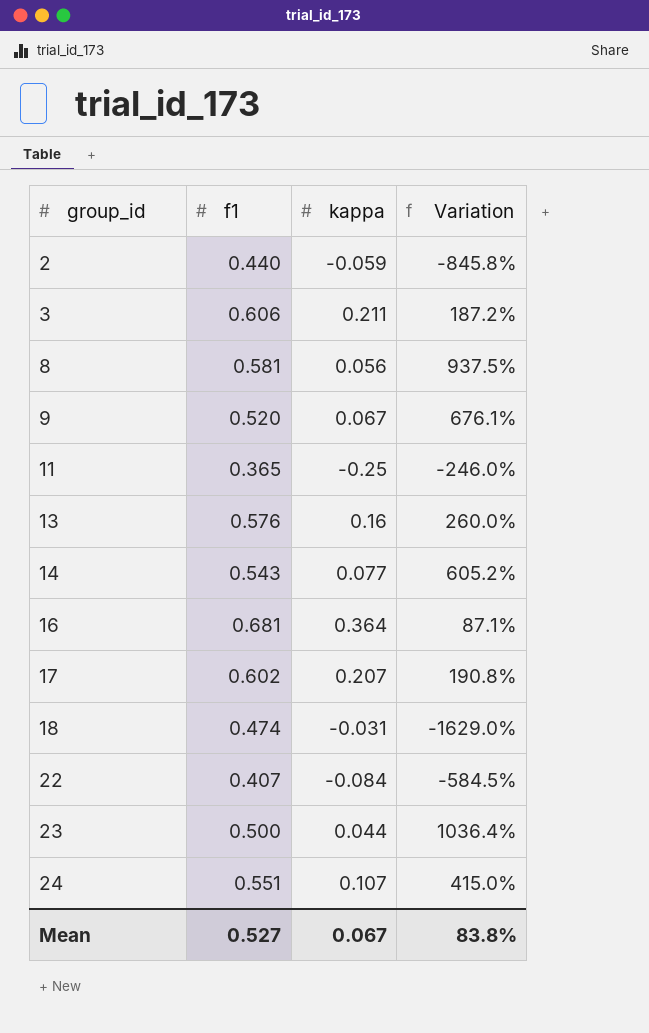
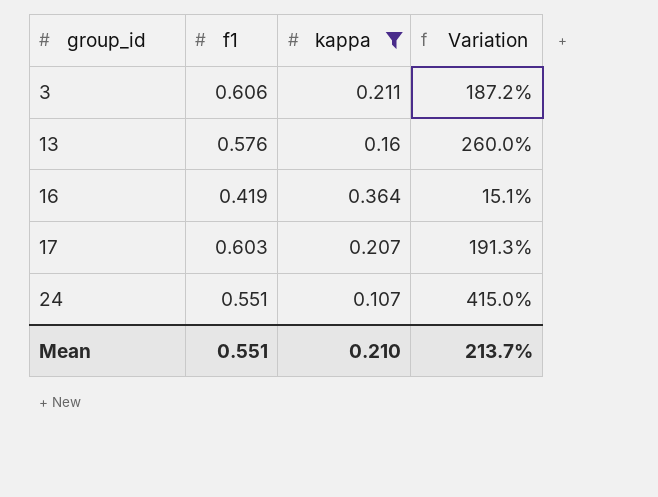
filter: none -> kappa >= 0.107
16 | f1: 0.681 -> 0.419
16 | Variation: 87.1% -> 15.1%
17 | f1: 0.602 -> 0.603
17 | Variation: 190.8% -> 191.3%
Mean | f1: 0.527 -> 0.551
Mean | kappa: 0.067 -> 0.210
Mean | Variation: 83.8% -> 213.7%

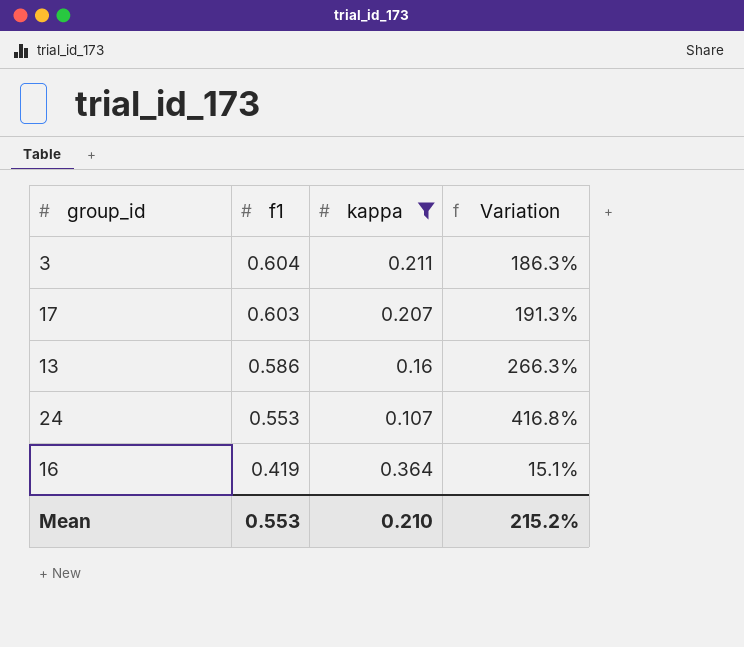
row order: group_id ascending -> f1 descending
3 | f1: 0.606 -> 0.604
3 | Variation: 187.2% -> 186.3%
13 | f1: 0.576 -> 0.586
13 | Variation: 260.0% -> 266.3%
24 | f1: 0.551 -> 0.553
24 | Variation: 415.0% -> 416.8%
Mean | f1: 0.551 -> 0.553
Mean | Variation: 213.7% -> 215.2%

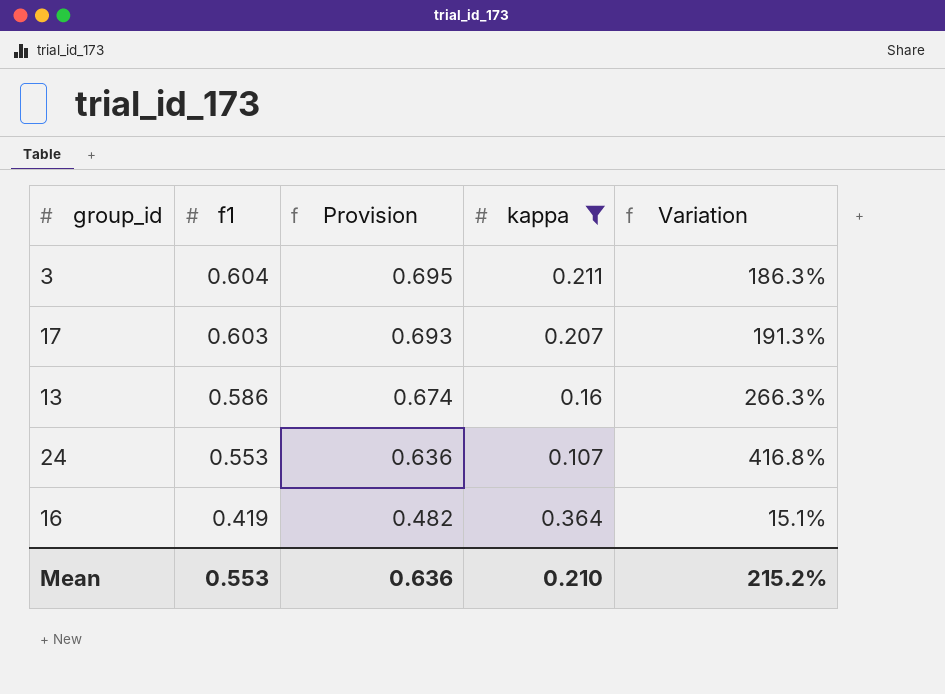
column Provision | formula: none -> [f1] * 1.15

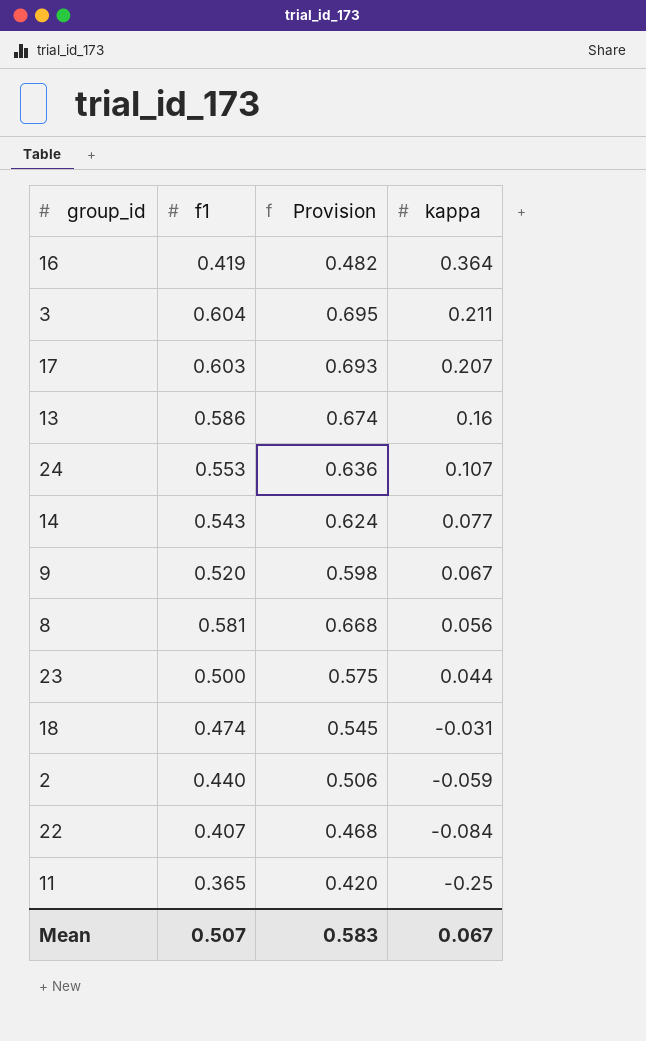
filter: kappa >= 0.107 -> none
row order: f1 descending -> kappa descending
column Variation | formula: ([f1] - [kappa]) / [kappa] -> none
Mean | f1: 0.553 -> 0.507
Mean | Provision: 0.636 -> 0.583
Mean | kappa: 0.210 -> 0.067

